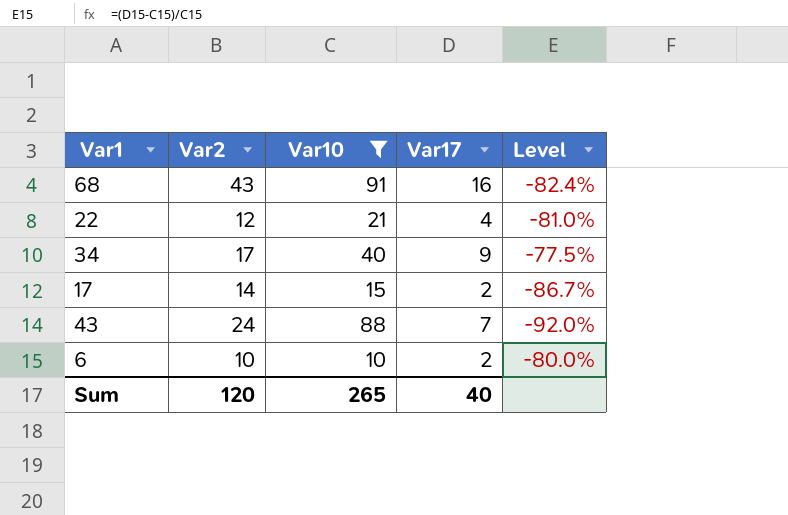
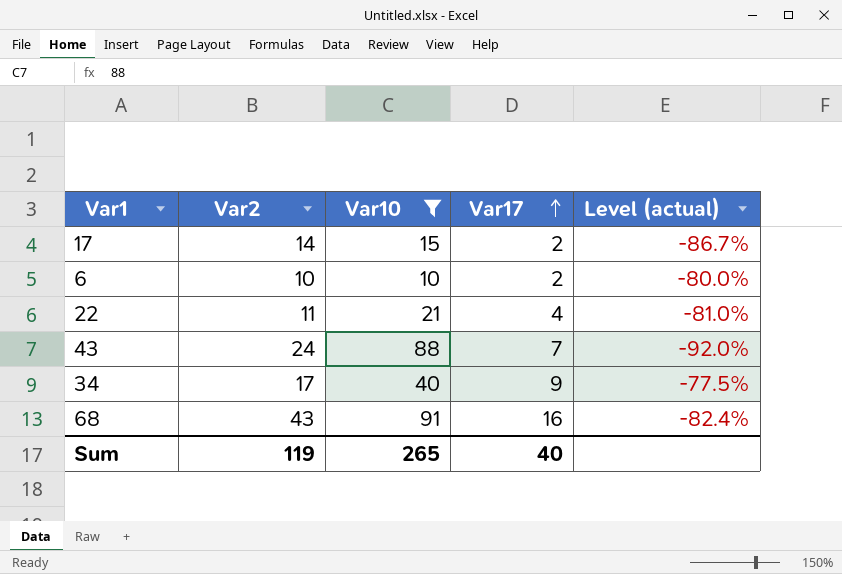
row order: none -> Var17 ascending
column name: Level -> Level (actual)
22 | Var2: 12 -> 11
Sum | Var2: 120 -> 119

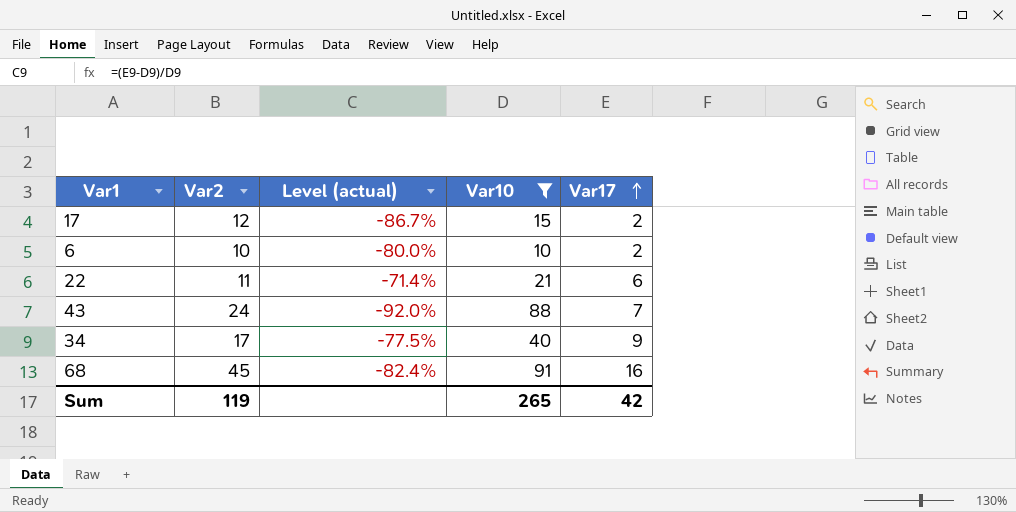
column Level (actual) | position: 5 -> 3
17 | Var2: 14 -> 12
22 | Level (actual): -81.0% -> -71.4%
22 | Var17: 4 -> 6
68 | Var2: 43 -> 45
Sum | Var17: 40 -> 42

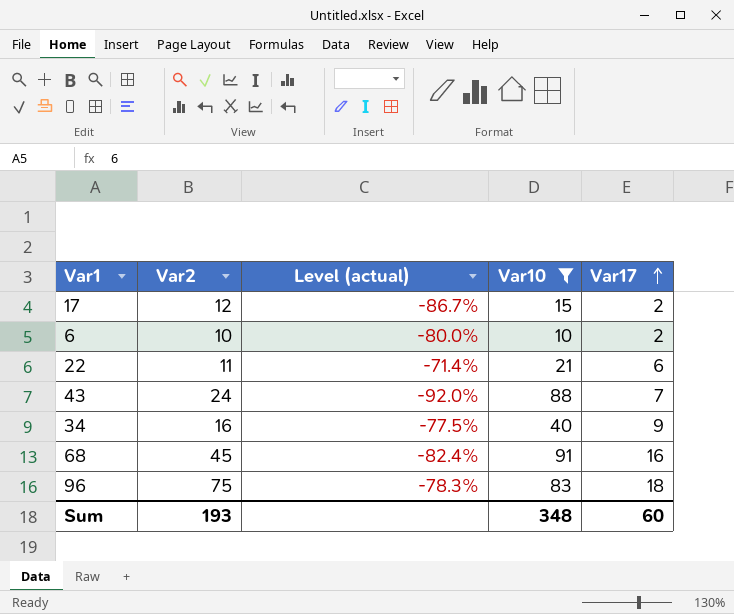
34 | Var2: 17 -> 16
row 96: none -> 75 | -78.3% | 83 | 18
Sum | Var2: 119 -> 193
Sum | Var10: 265 -> 348
Sum | Var17: 42 -> 60

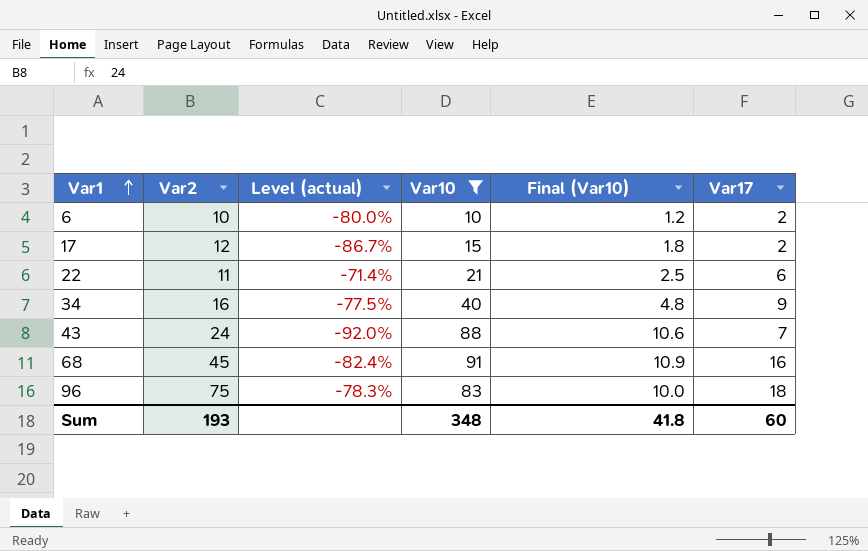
row order: Var17 ascending -> Var1 ascending
column Final (Var10) | formula: none -> [Var10] * 0.12

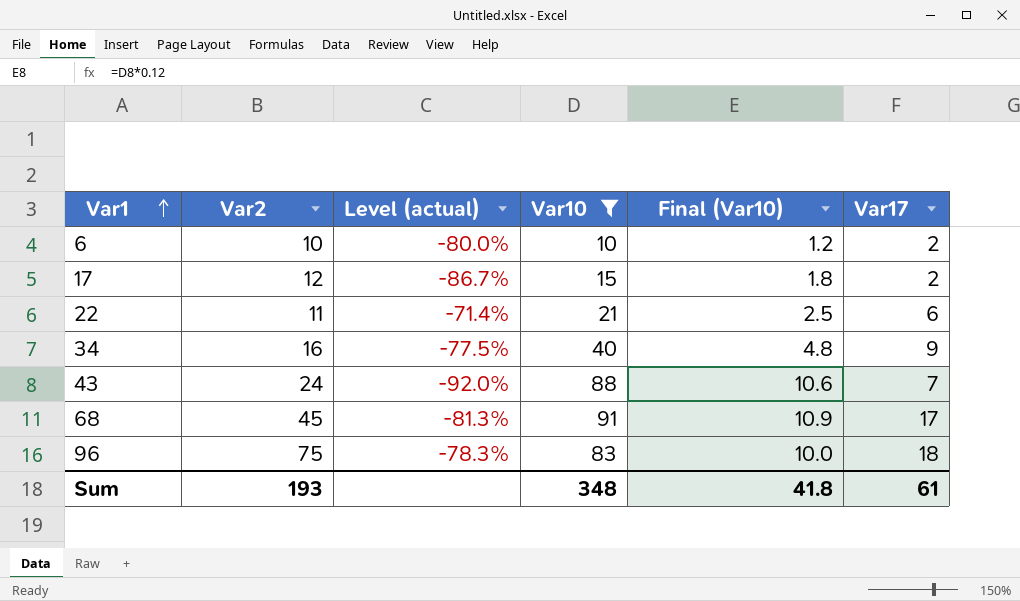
68 | Level (actual): -82.4% -> -81.3%
68 | Var17: 16 -> 17
Sum | Var17: 60 -> 61

